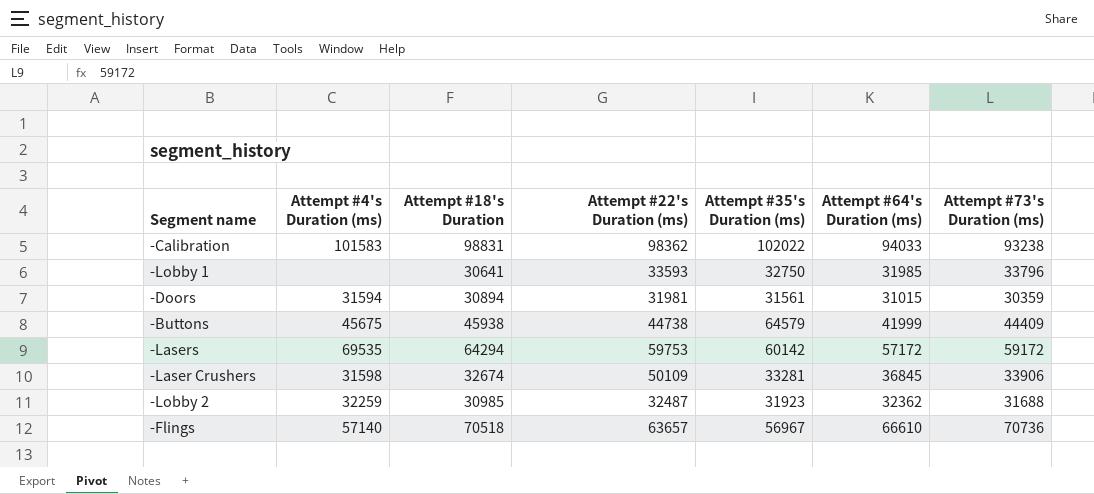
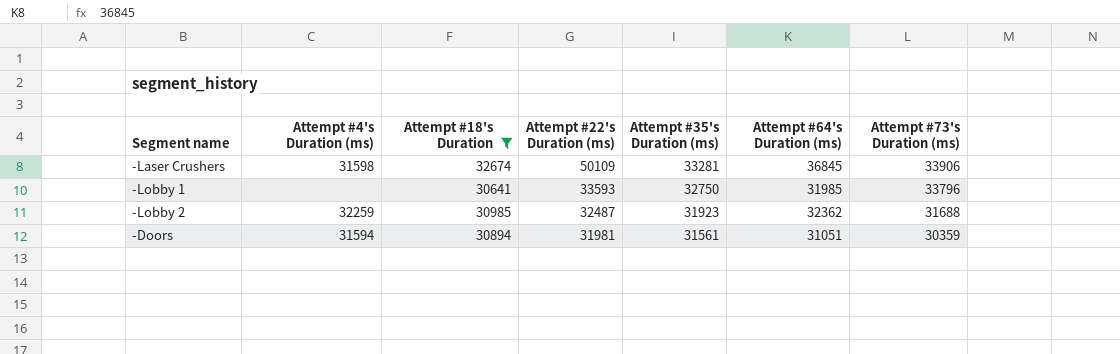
filter: none -> Attempt #18's Duration <= 32674
row order: none -> Attempt #22's Duration (ms) descending
-Doors | Attempt #64's Duration (ms): 31015 -> 31051

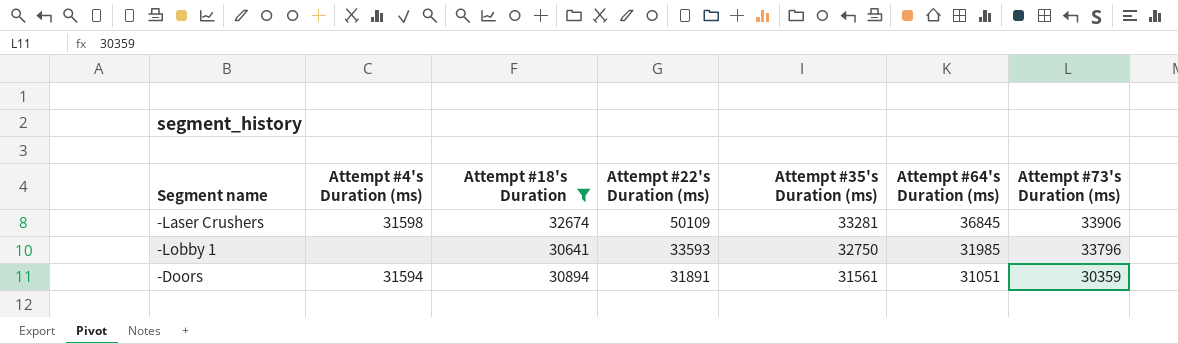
row -Lobby 2: 32259 | 30985 | 32487 | 31923 | 32362 | 31688 -> none
-Doors | Attempt #22's Duration (ms): 31981 -> 31891

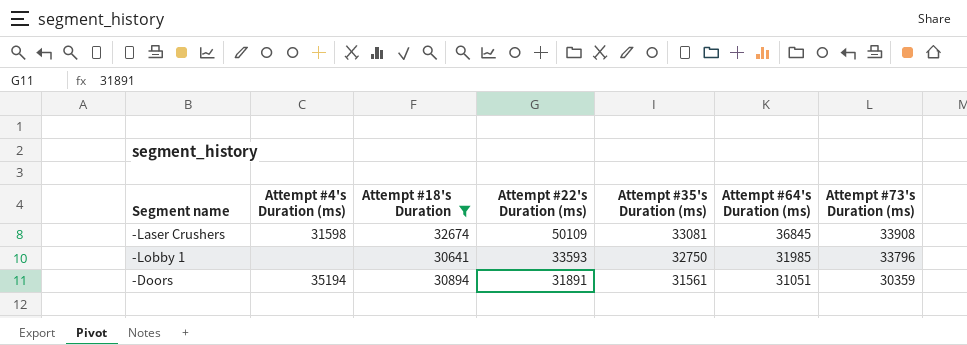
-Laser Crushers | Attempt #35's Duration (ms): 33281 -> 33081
-Laser Crushers | Attempt #73's Duration (ms): 33906 -> 33908
-Doors | Attempt #4's Duration (ms): 31594 -> 35194

